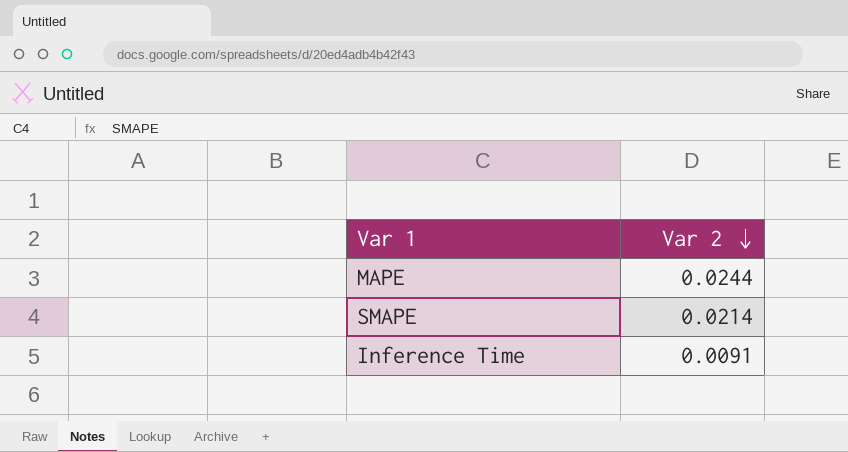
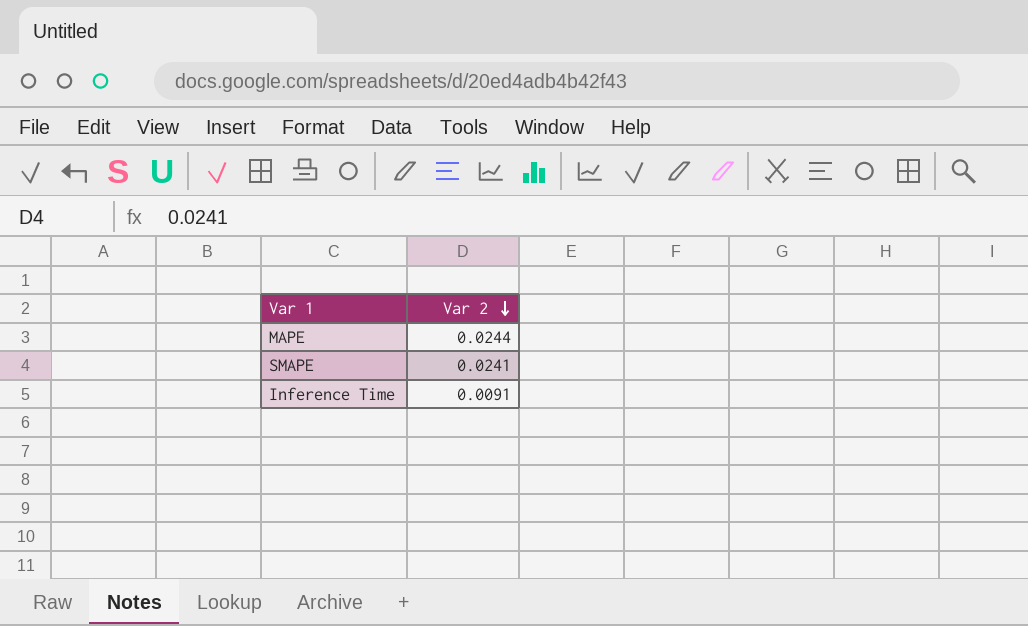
SMAPE | Var 2: 0.0214 -> 0.0241

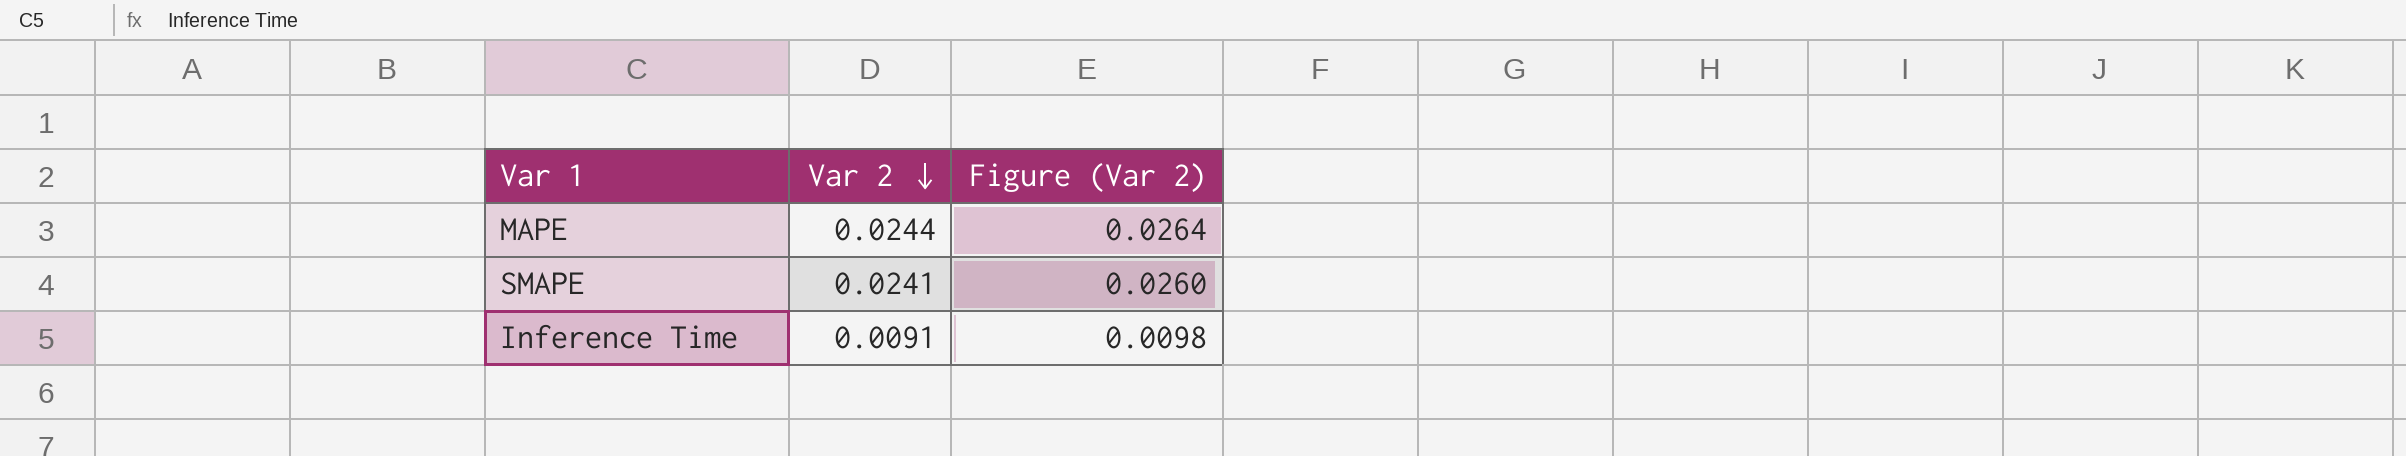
column Figure (Var 2) | formula: none -> [Var 2] * 1.08

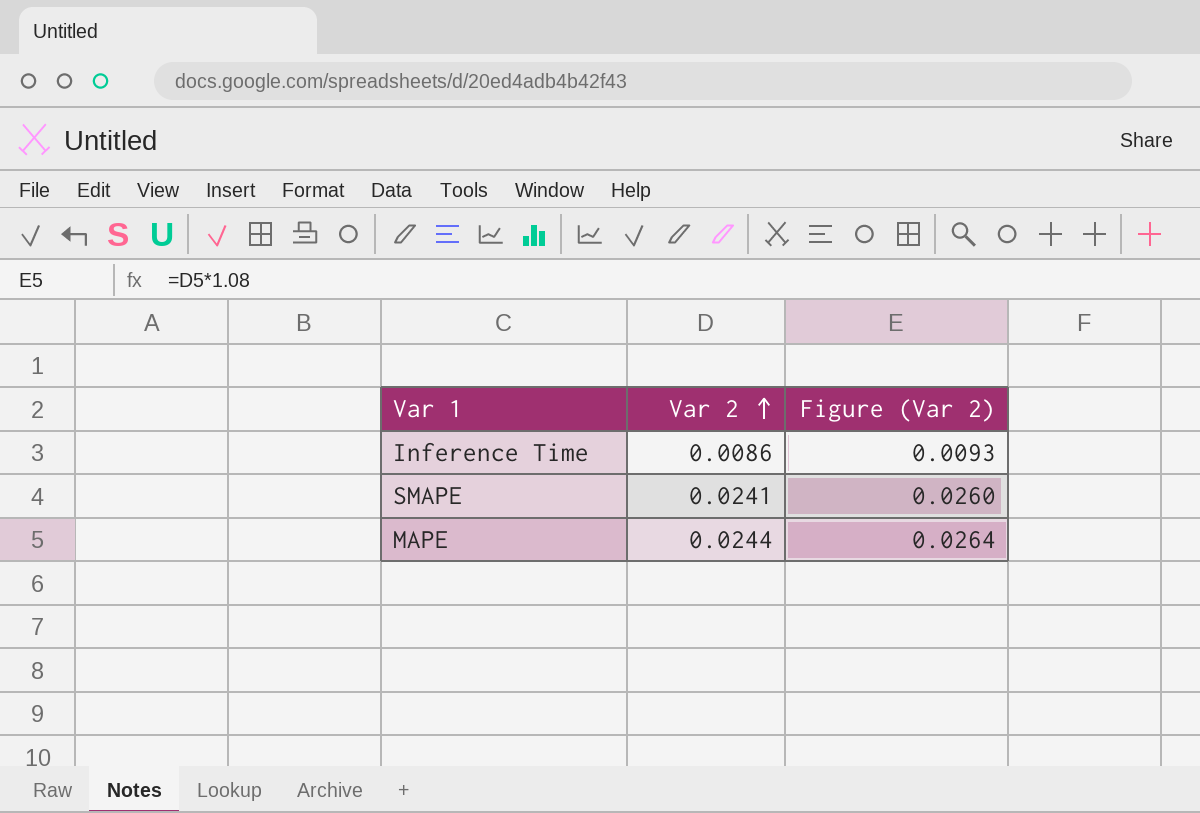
row order: Var 2 descending -> Var 2 ascending
Inference Time | Var 2: 0.0091 -> 0.0086
Inference Time | Figure (Var 2): 0.0098 -> 0.0093

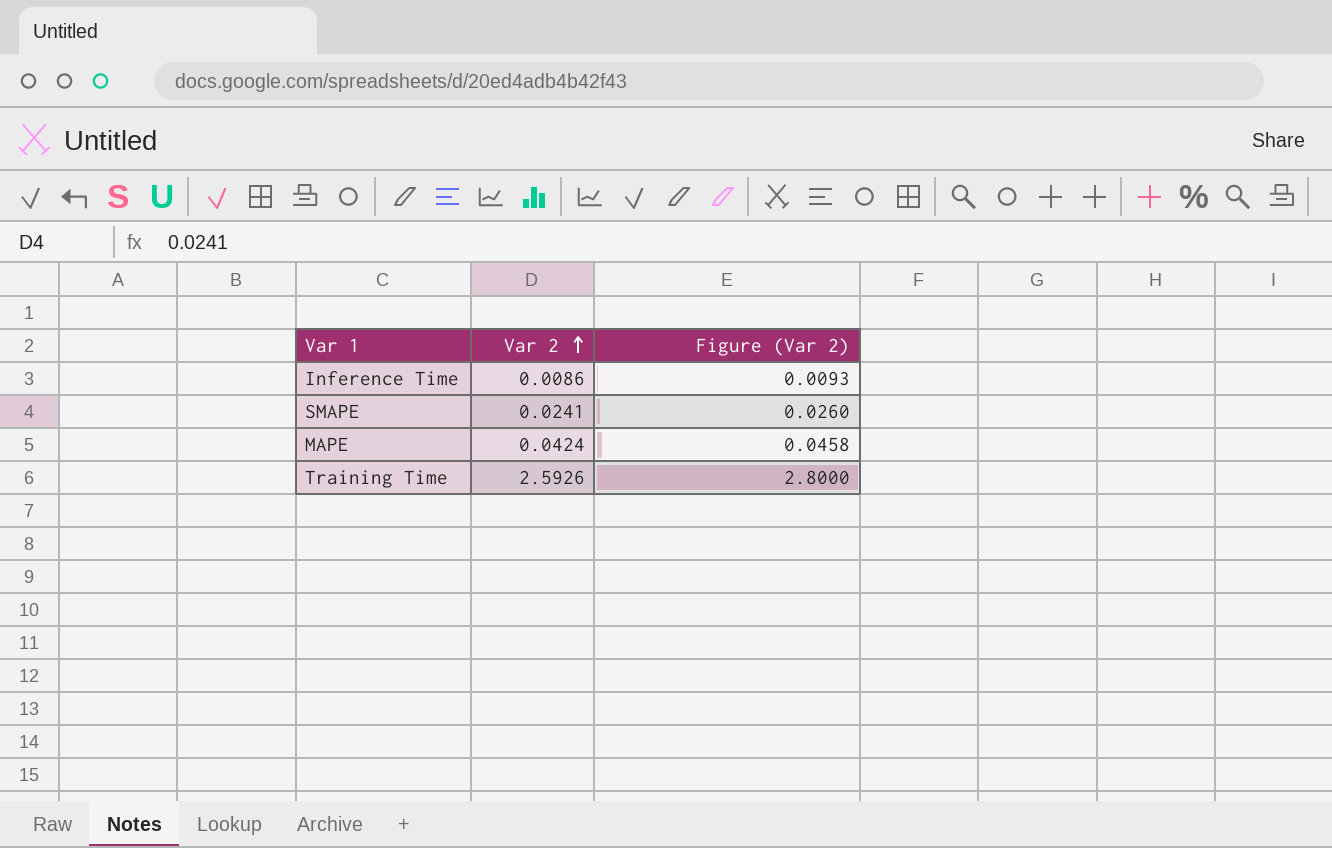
MAPE | Var 2: 0.0244 -> 0.0424
MAPE | Figure (Var 2): 0.0264 -> 0.0458
row Training Time: none -> 2.5926 | 2.8000

